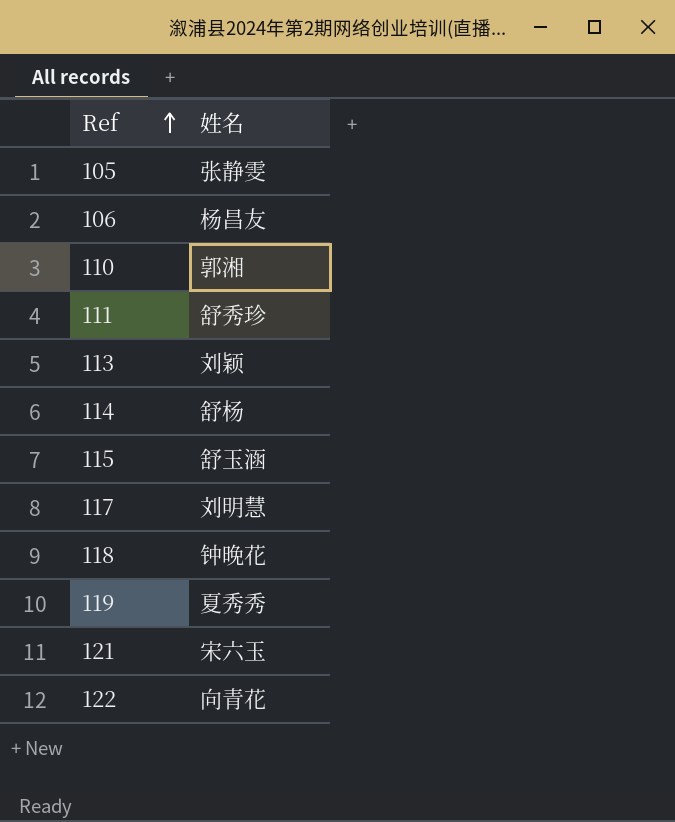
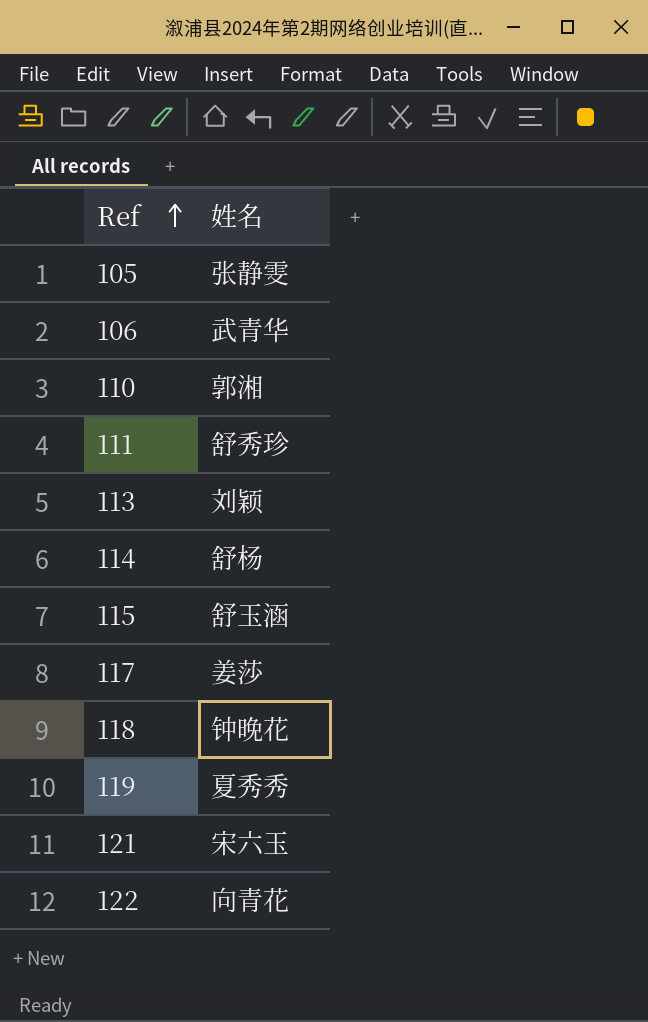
106 | 姓名: 杨昌友 -> 武青华
117 | 姓名: 刘明慧 -> 姜莎

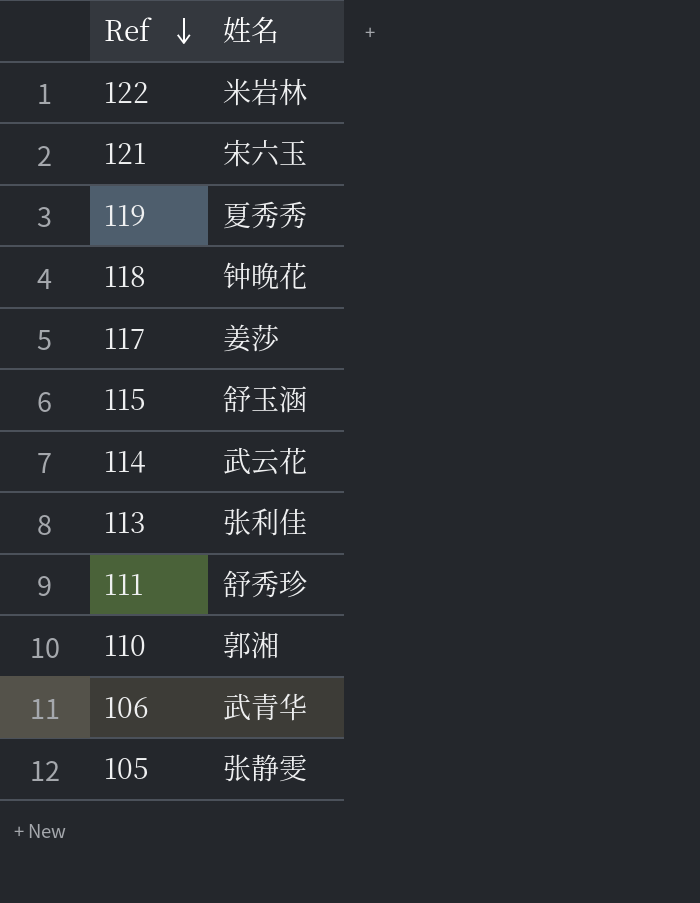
row order: Ref ascending -> Ref descending
122 | 姓名: 向青花 -> 米岩林
114 | 姓名: 舒杨 -> 武云花
113 | 姓名: 刘颖 -> 张利佳

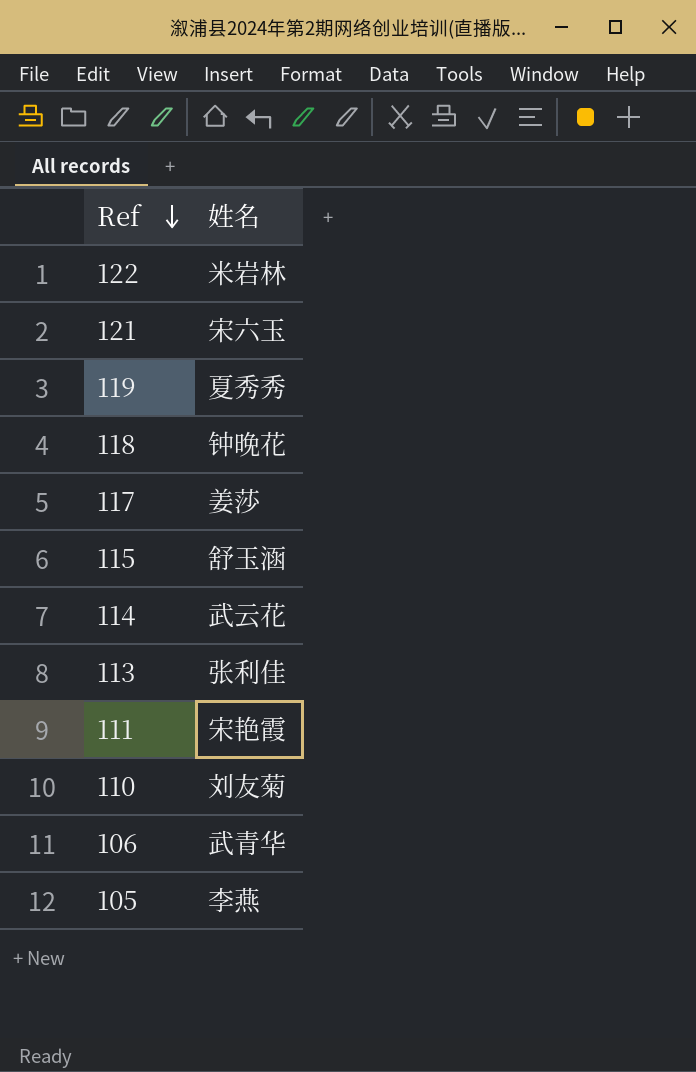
111 | 姓名: 舒秀珍 -> 宋艳霞
110 | 姓名: 郭湘 -> 刘友菊
105 | 姓名: 张静雯 -> 李燕

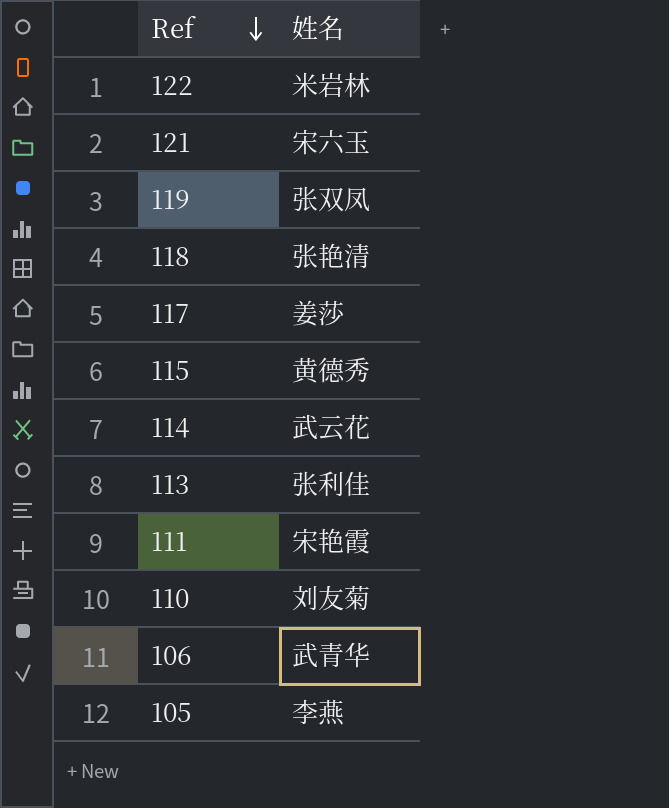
119 | 姓名: 夏秀秀 -> 张双凤
118 | 姓名: 钟晚花 -> 张艳清
115 | 姓名: 舒玉涵 -> 黄德秀

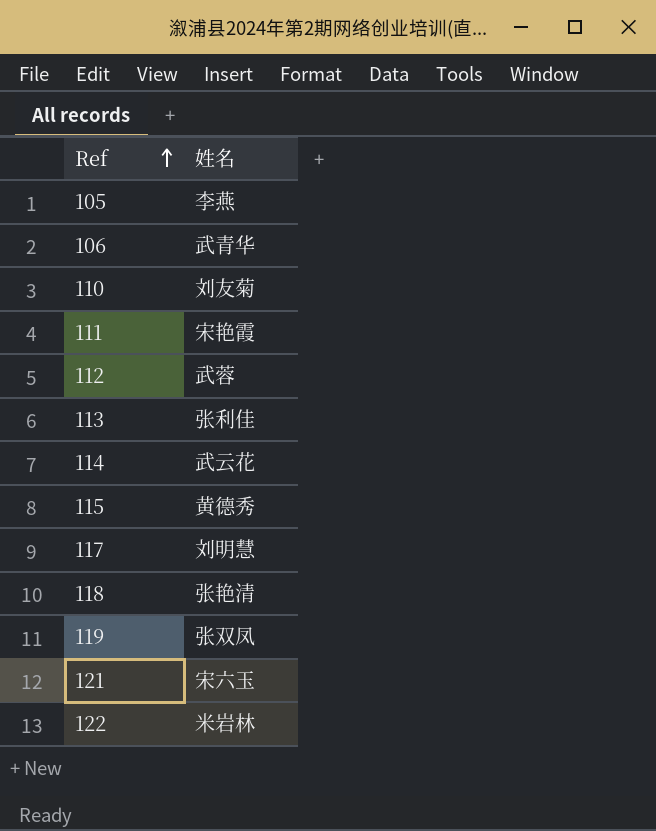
row order: Ref descending -> Ref ascending
row 112: none -> 武蓉
117 | 姓名: 姜莎 -> 刘明慧

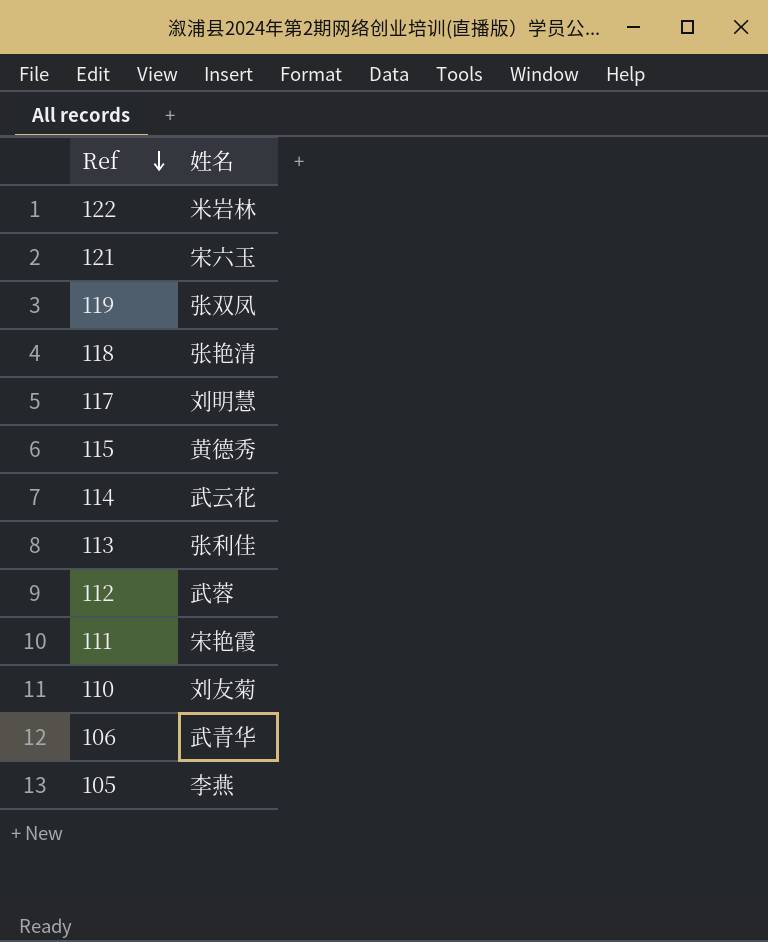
row order: Ref ascending -> Ref descending

